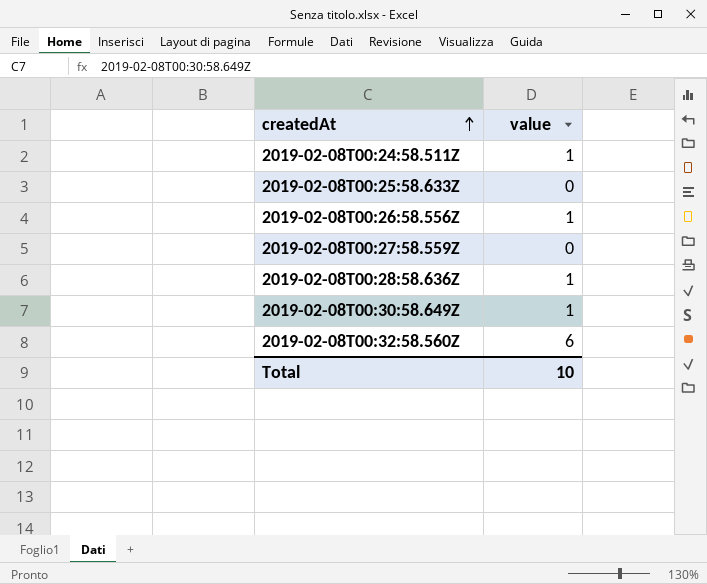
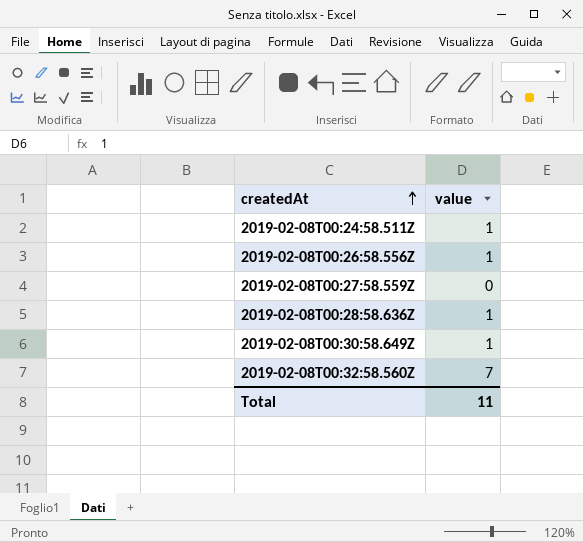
row 2019-02-08T00:25:58.633Z: 0 -> none
2019-02-08T00:32:58.560Z | value: 6 -> 7
Total | value: 10 -> 11

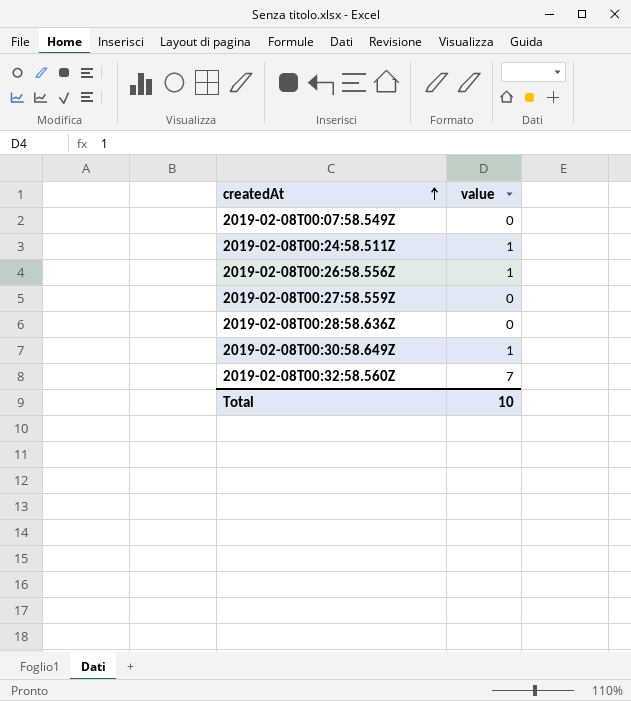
row 2019-02-08T00:07:58.549Z: none -> 0
2019-02-08T00:28:58.636Z | value: 1 -> 0
Total | value: 11 -> 10

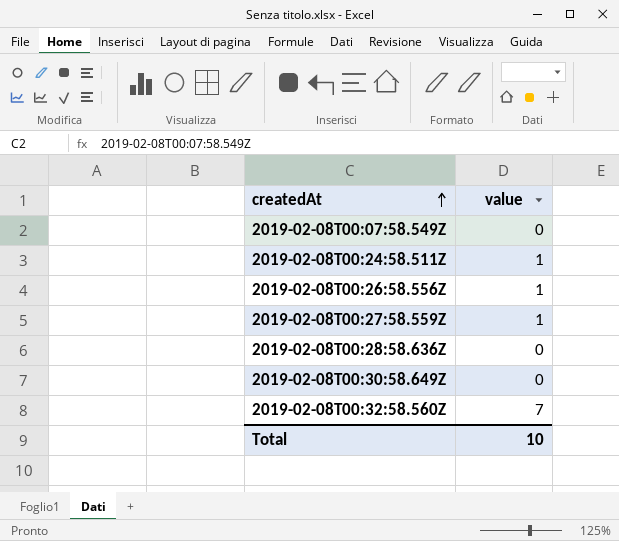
2019-02-08T00:27:58.559Z | value: 0 -> 1
2019-02-08T00:30:58.649Z | value: 1 -> 0

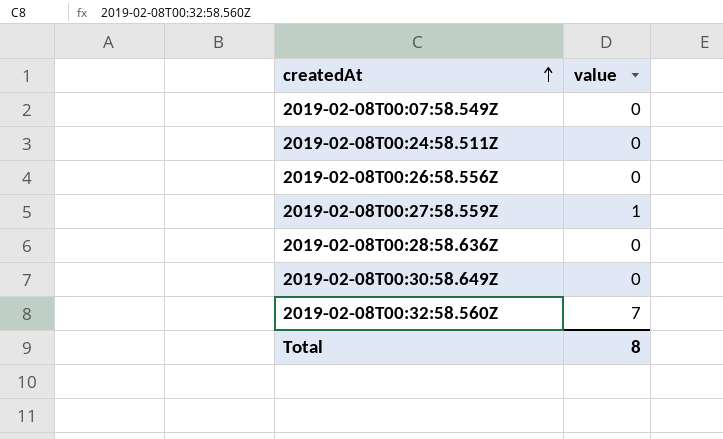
2019-02-08T00:24:58.511Z | value: 1 -> 0
2019-02-08T00:26:58.556Z | value: 1 -> 0
Total | value: 10 -> 8

